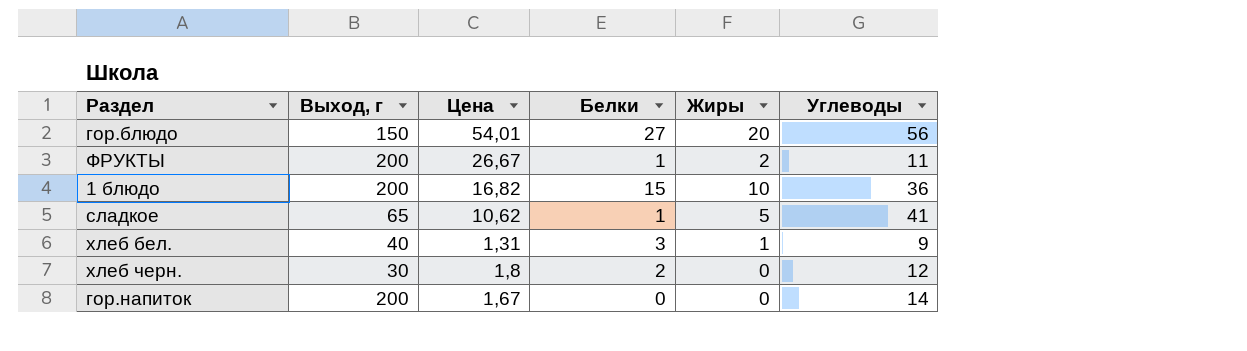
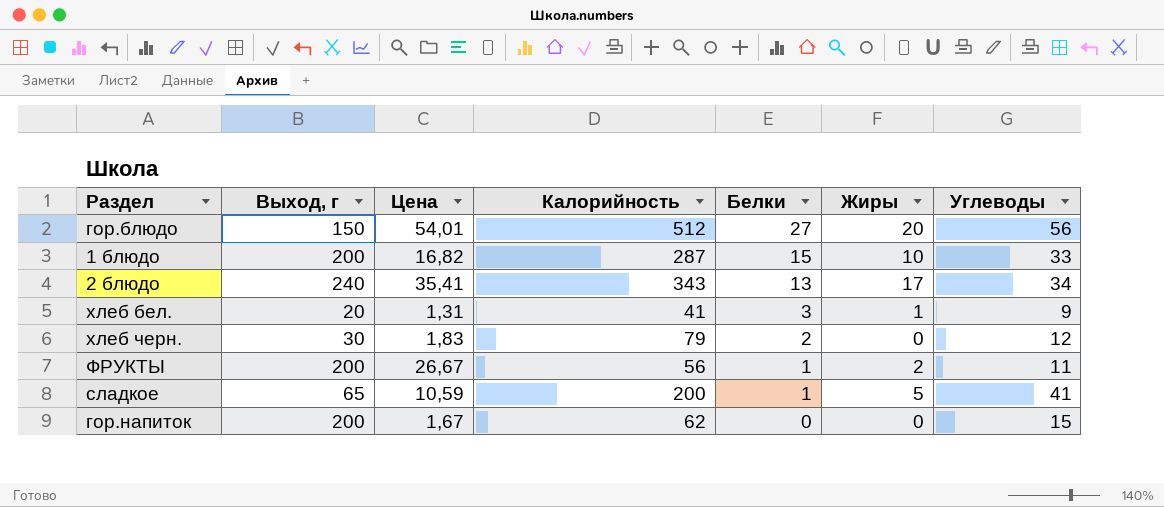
row order: none -> Белки descending
column Калорийность | position: none -> 4
1 блюдо | Углеводы: 36 -> 33
row 2 блюдо: none -> 240 | 35,41 | 343 | 13 | 17 | 34
хлеб бел. | Выход, г: 40 -> 20
хлеб черн. | Цена: 1,8 -> 1,83
сладкое | Цена: 10,62 -> 10,59
гор.напиток | Углеводы: 14 -> 15

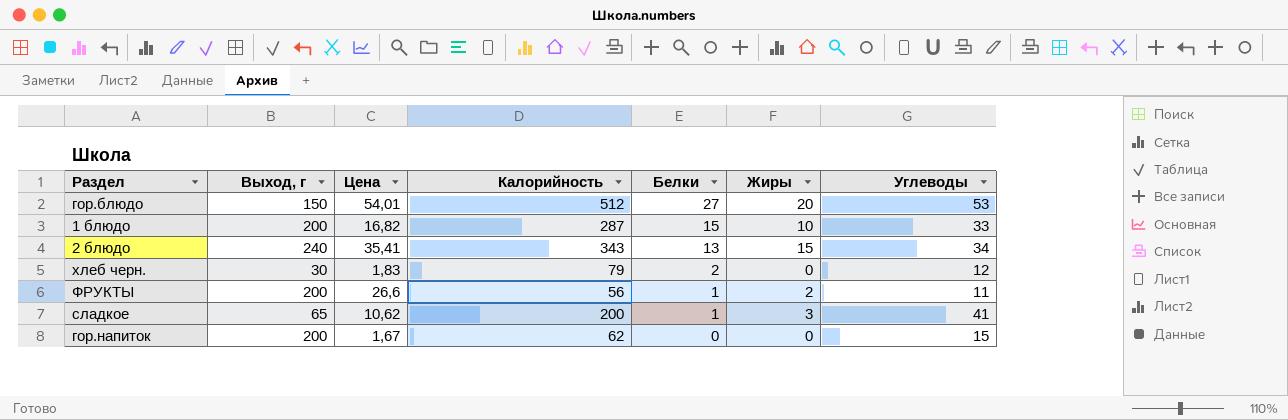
row хлеб бел.: 20 | 1,31 | 41 | 3 | 1 | 9 -> none
гор.блюдо | Углеводы: 56 -> 53
2 блюдо | Жиры: 17 -> 15
ФРУКТЫ | Цена: 26,67 -> 26,6
сладкое | Цена: 10,59 -> 10,62
сладкое | Жиры: 5 -> 3

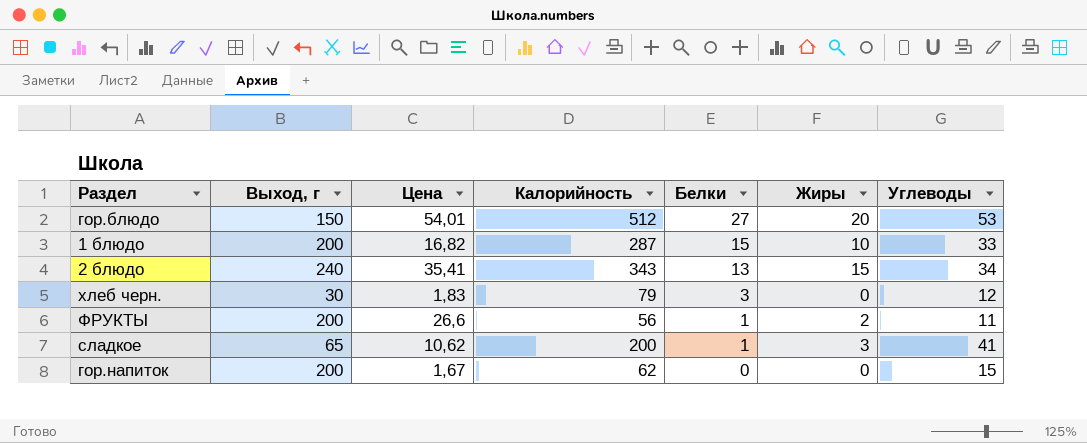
хлеб черн. | Белки: 2 -> 3

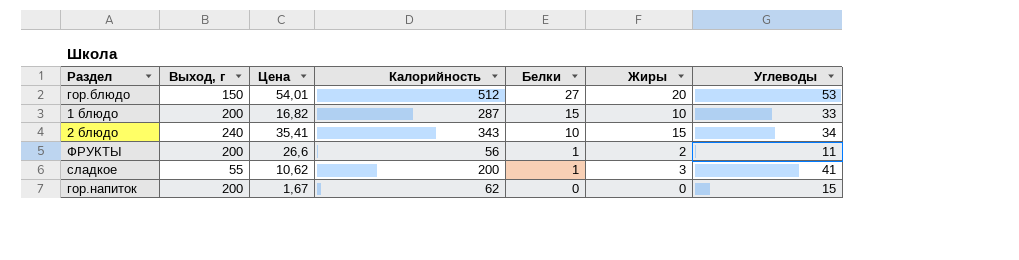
row хлеб черн.: 30 | 1,83 | 79 | 3 | 0 | 12 -> none
2 блюдо | Белки: 13 -> 10
сладкое | Выход, г: 65 -> 55

